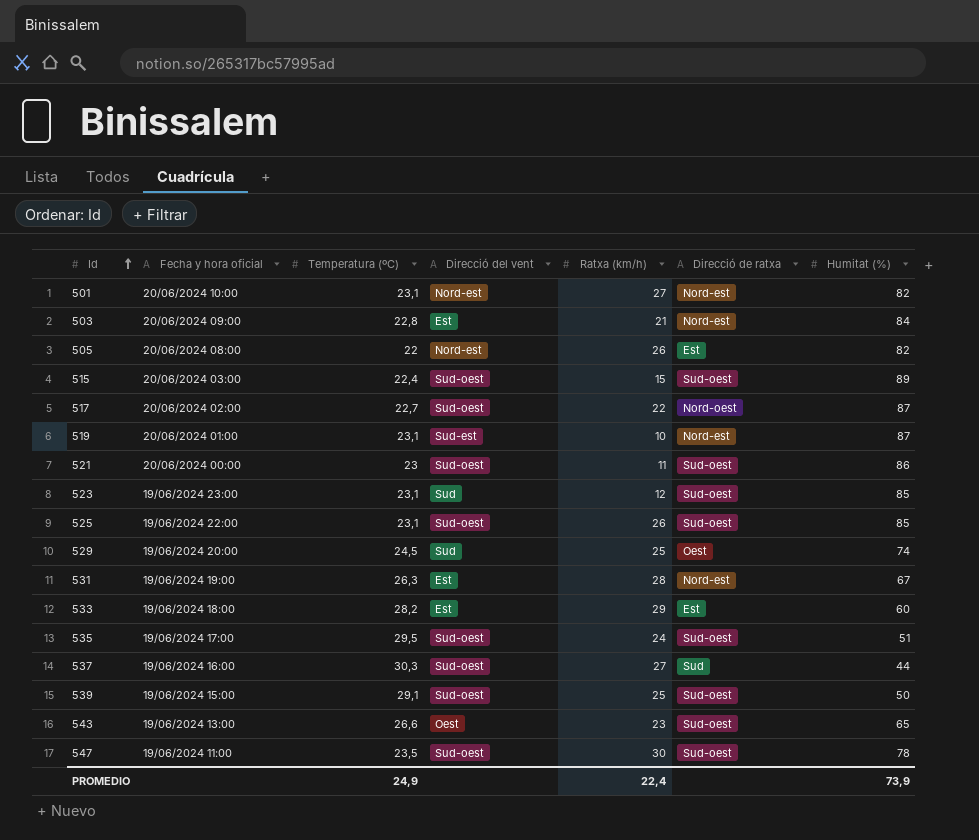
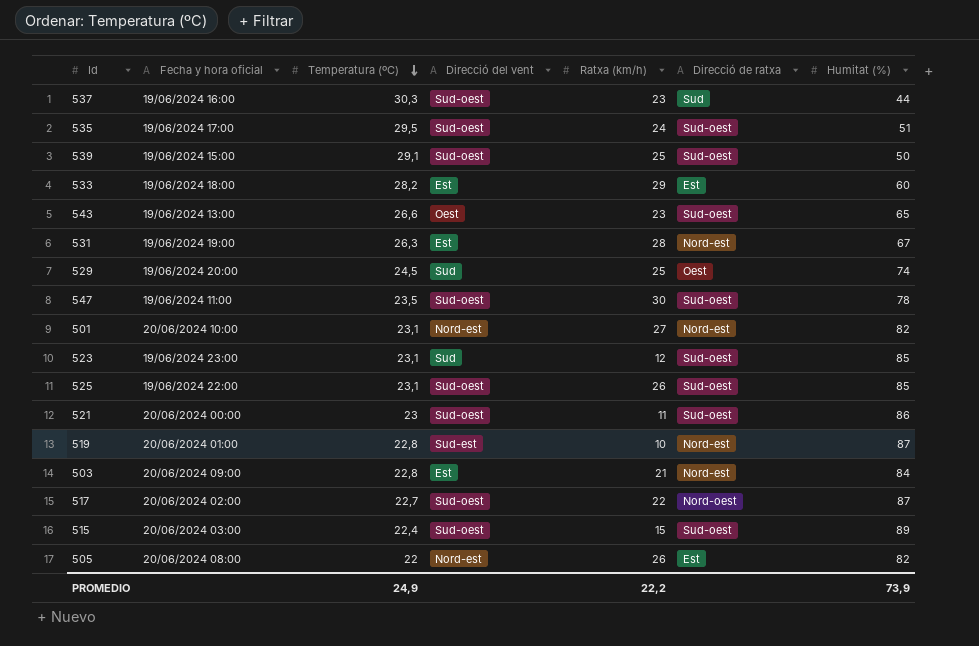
row order: Id ascending -> Temperatura (ºC) descending
537 | Ratxa (km/h): 27 -> 23
519 | Temperatura (ºC): 23,1 -> 22,8
PROMEDIO | Ratxa (km/h): 22,4 -> 22,2

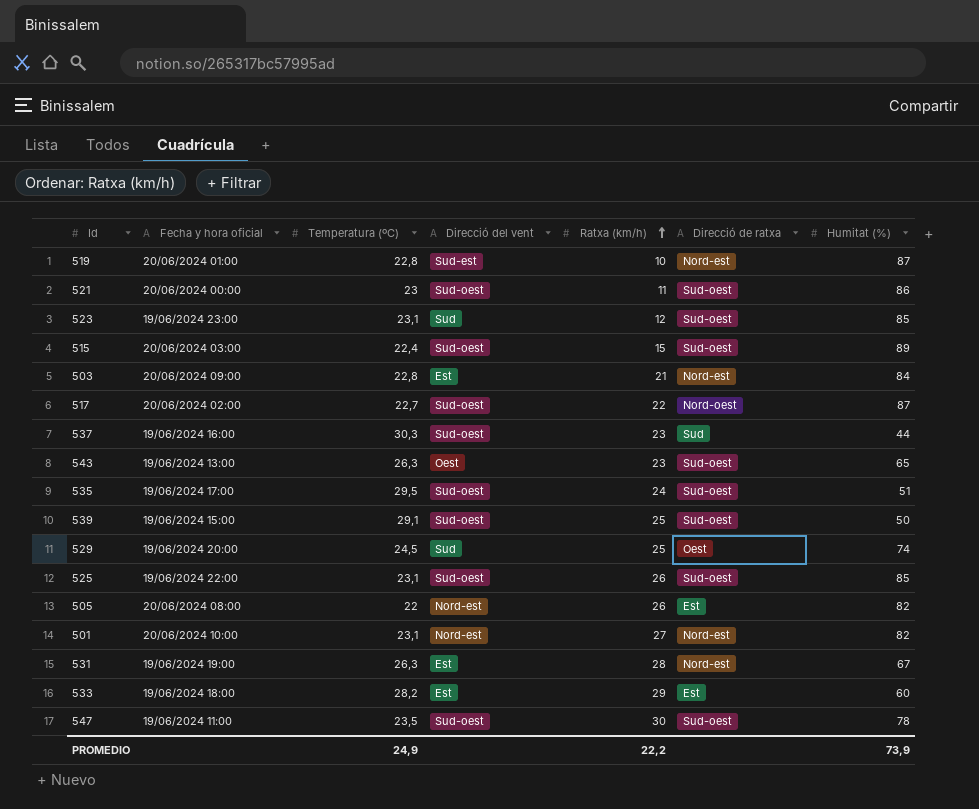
row order: Temperatura (ºC) descending -> Ratxa (km/h) ascending
543 | Temperatura (ºC): 26,6 -> 26,3

